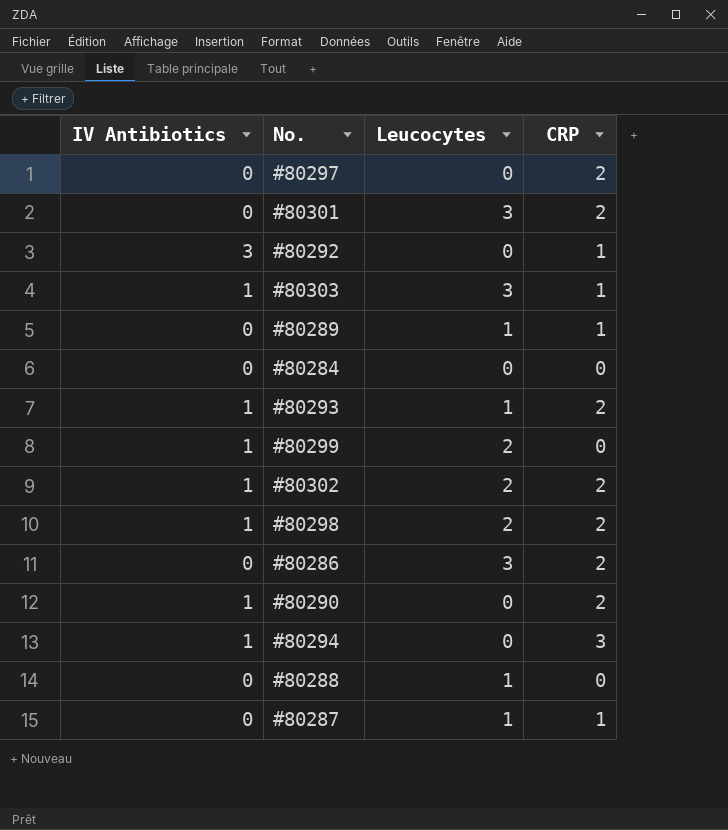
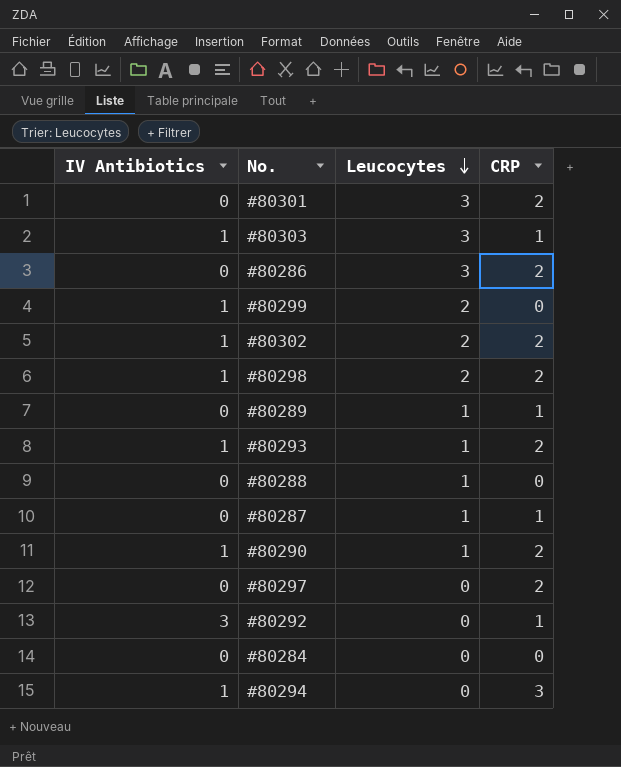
row order: none -> Leucocytes descending
#80290 | Leucocytes: 0 -> 1

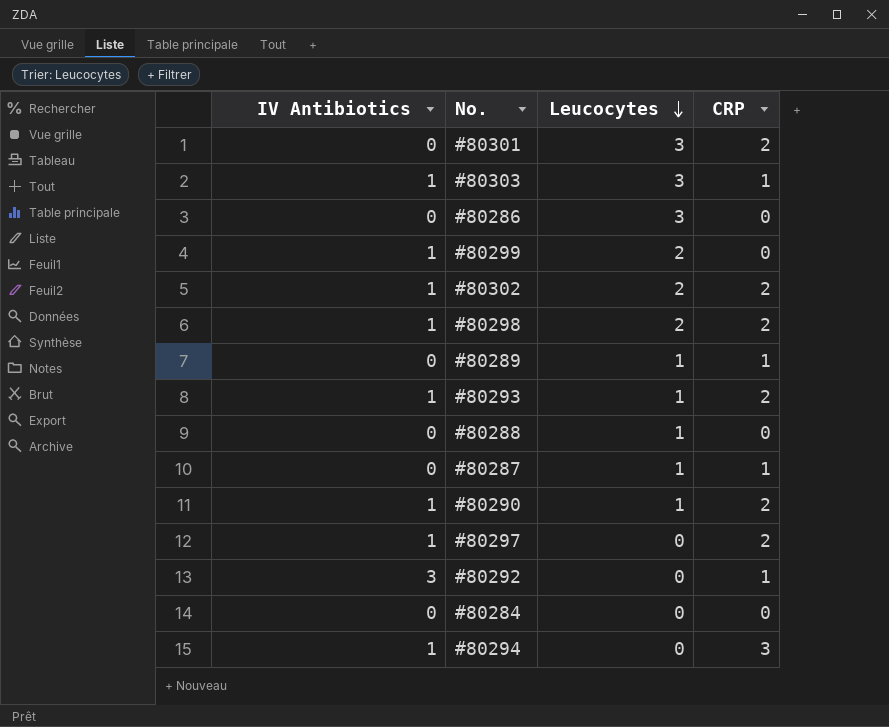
#80286 | CRP: 2 -> 0
#80297 | IV Antibiotics: 0 -> 1

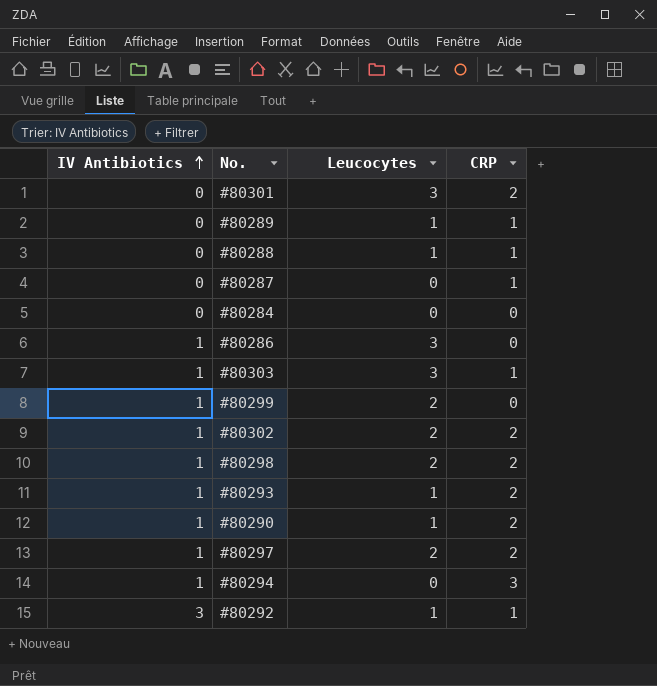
row order: Leucocytes descending -> IV Antibiotics ascending
#80288 | CRP: 0 -> 1
#80287 | Leucocytes: 1 -> 0
#80286 | IV Antibiotics: 0 -> 1
#80297 | Leucocytes: 0 -> 2
#80292 | Leucocytes: 0 -> 1

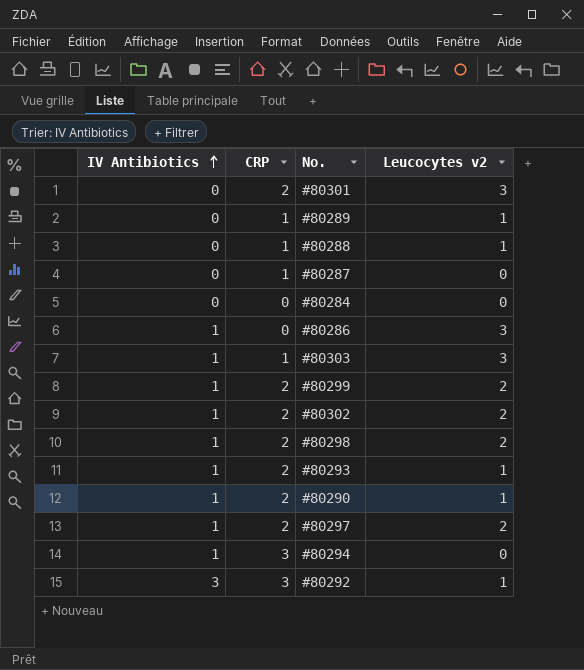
column CRP | position: 4 -> 2
column name: Leucocytes -> Leucocytes v2
#80299 | CRP: 0 -> 2
#80292 | CRP: 1 -> 3

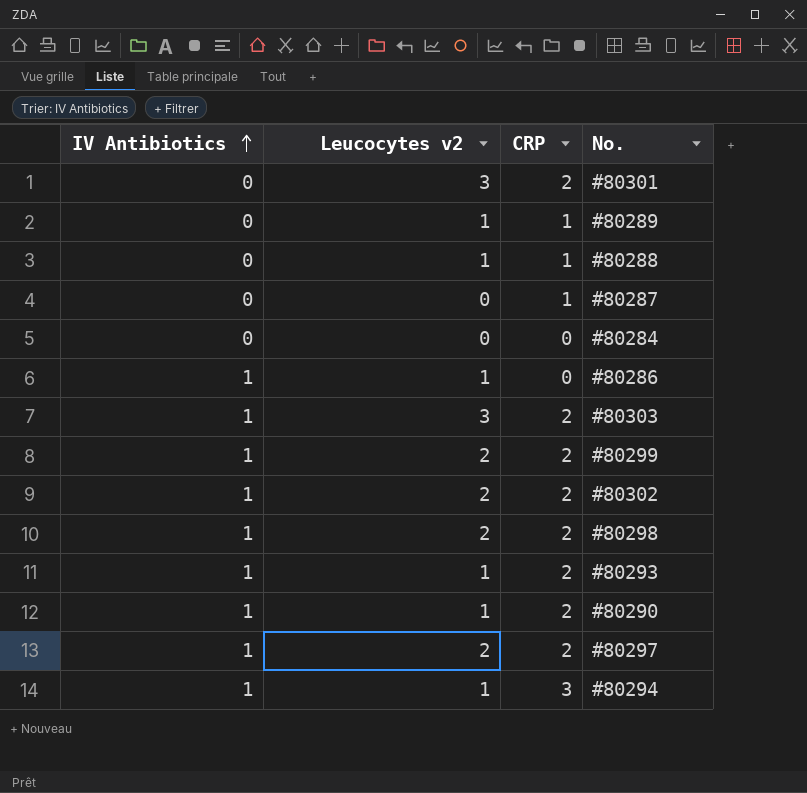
column Leucocytes v2 | position: 4 -> 2
row #80292: 3 | 3 | 1 -> none
#80286 | Leucocytes v2: 3 -> 1
#80303 | CRP: 1 -> 2
#80294 | Leucocytes v2: 0 -> 1

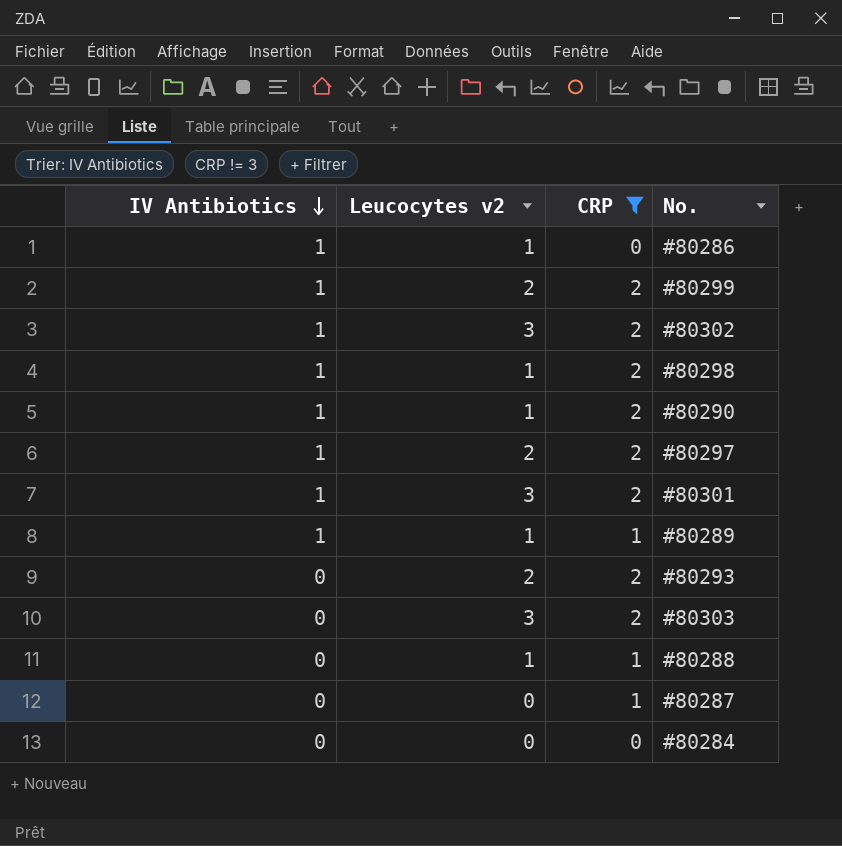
filter: none -> CRP != 3
row order: IV Antibiotics ascending -> IV Antibiotics descending
#80302 | Leucocytes v2: 2 -> 3
#80298 | Leucocytes v2: 2 -> 1
#80301 | IV Antibiotics: 0 -> 1
#80289 | IV Antibiotics: 0 -> 1
#80293 | IV Antibiotics: 1 -> 0
#80293 | Leucocytes v2: 1 -> 2
#80303 | IV Antibiotics: 1 -> 0

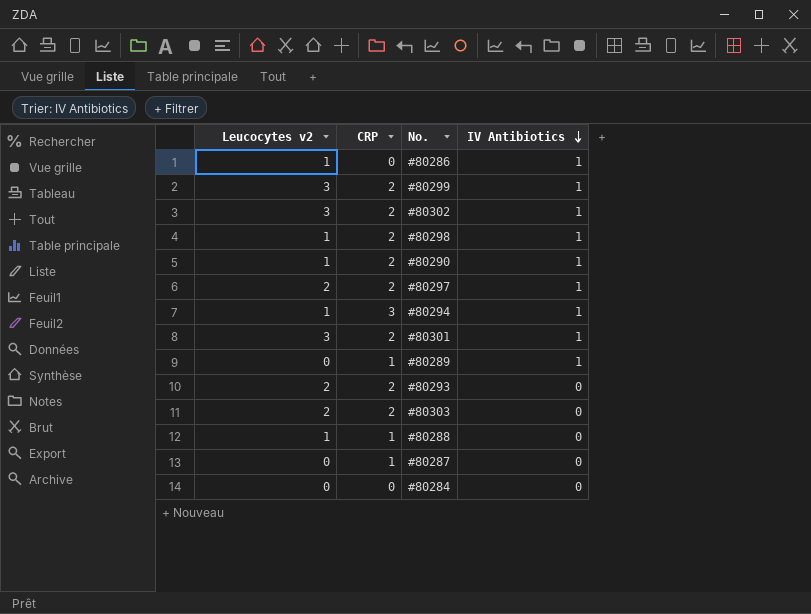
filter: CRP != 3 -> none
column IV Antibiotics | position: 1 -> 4
#80299 | Leucocytes v2: 2 -> 3
#80289 | Leucocytes v2: 1 -> 0
#80303 | Leucocytes v2: 3 -> 2

